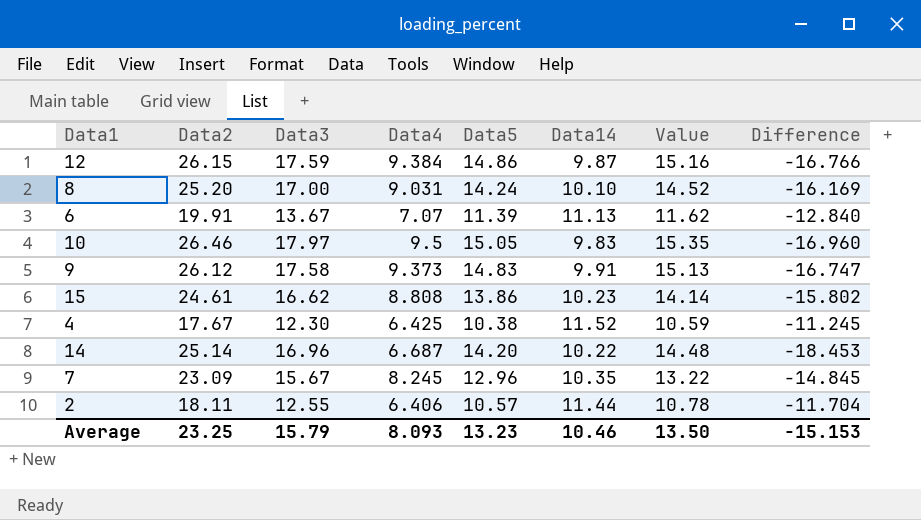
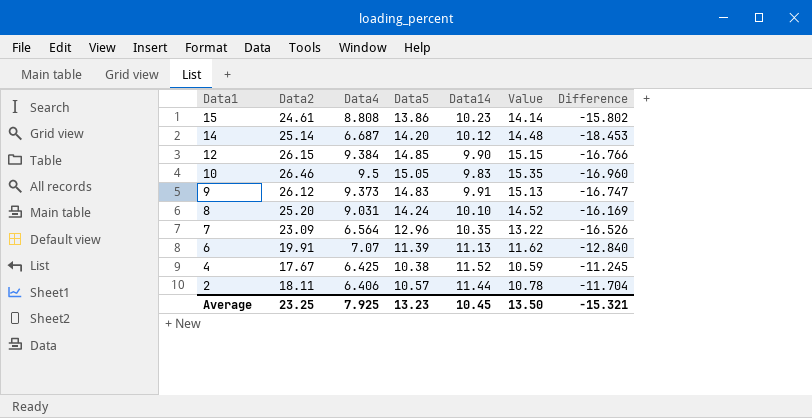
row order: none -> Data1 descending
column Data3 | position: 3 -> none
14 | Data14: 10.22 -> 10.12
12 | Data5: 14.86 -> 14.85
12 | Data14: 9.87 -> 9.90
12 | Value: 15.16 -> 15.15
7 | Data4: 8.245 -> 6.564
7 | Difference: -14.845 -> -16.526
Average | Data4: 8.093 -> 7.925
Average | Data14: 10.46 -> 10.45
Average | Difference: -15.153 -> -15.321

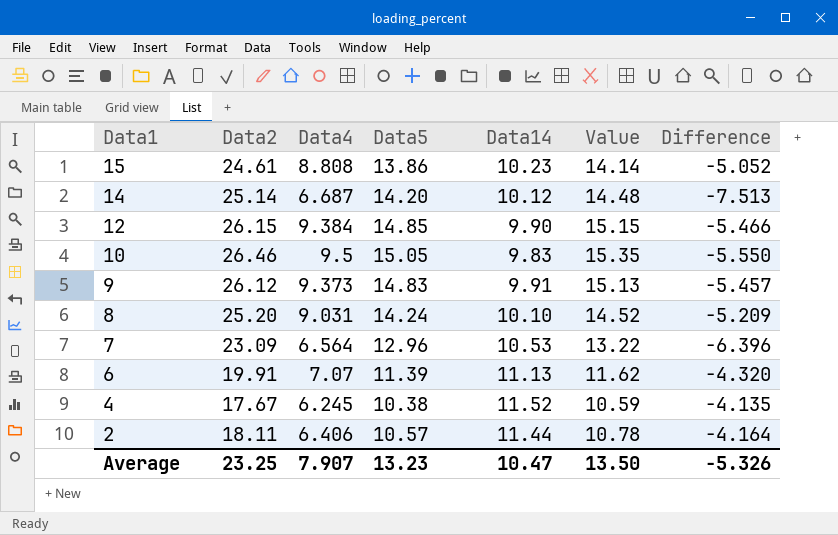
column Difference | formula: [Data4] - [Data2] -> [Data4] - [Data5]
7 | Data14: 10.35 -> 10.53
4 | Data4: 6.425 -> 6.245
Average | Data4: 7.925 -> 7.907
Average | Data14: 10.45 -> 10.47
Average | Difference: -15.321 -> -5.326

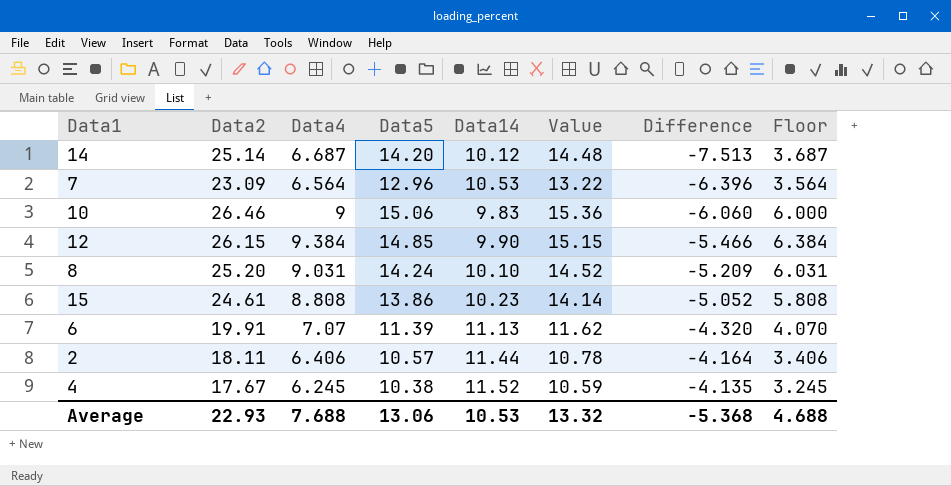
row order: Data1 descending -> Difference ascending
column Floor | formula: none -> [Data4] - 3
row 9: 26.12 | 9.373 | 14.83 | 9.91 | 15.13 | -5.457 -> none
10 | Data4: 9.5 -> 9
10 | Data5: 15.05 -> 15.06
10 | Value: 15.35 -> 15.36
10 | Difference: -5.550 -> -6.060
Average | Data2: 23.25 -> 22.93
Average | Data4: 7.907 -> 7.688
Average | Data5: 13.23 -> 13.06
Average | Data14: 10.47 -> 10.53
Average | Value: 13.50 -> 13.32
Average | Difference: -5.326 -> -5.368

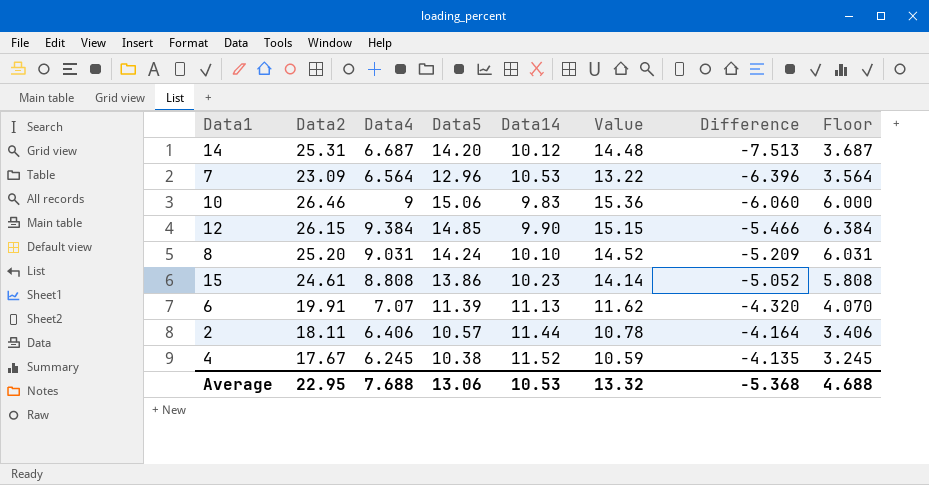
14 | Data2: 25.14 -> 25.31
Average | Data2: 22.93 -> 22.95

